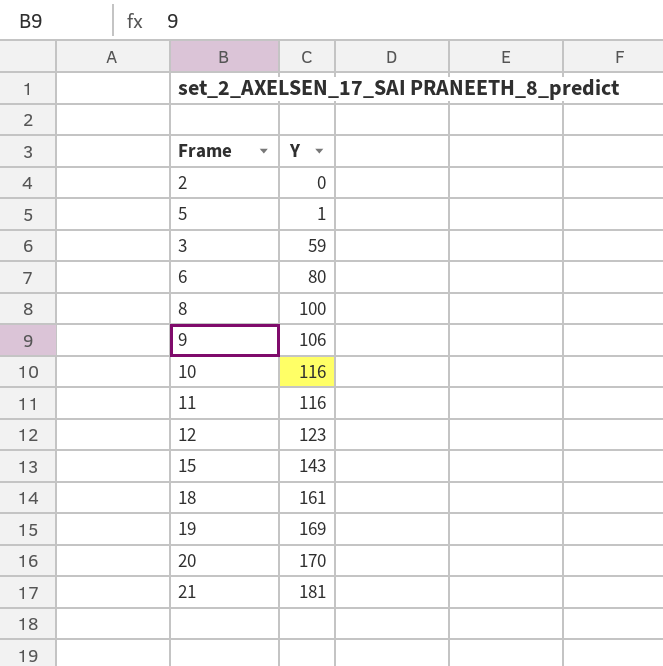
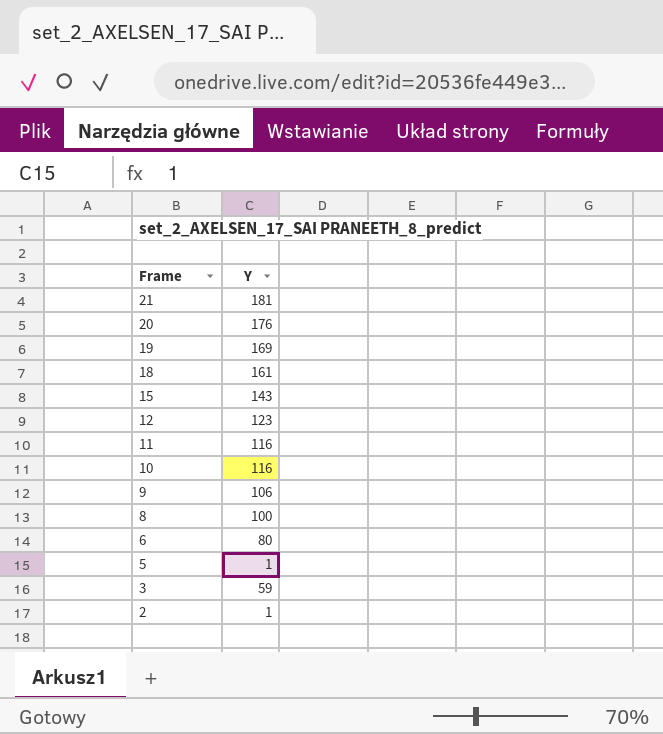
row order: Y ascending -> Frame descending
20 | Y: 170 -> 176
2 | Y: 0 -> 1

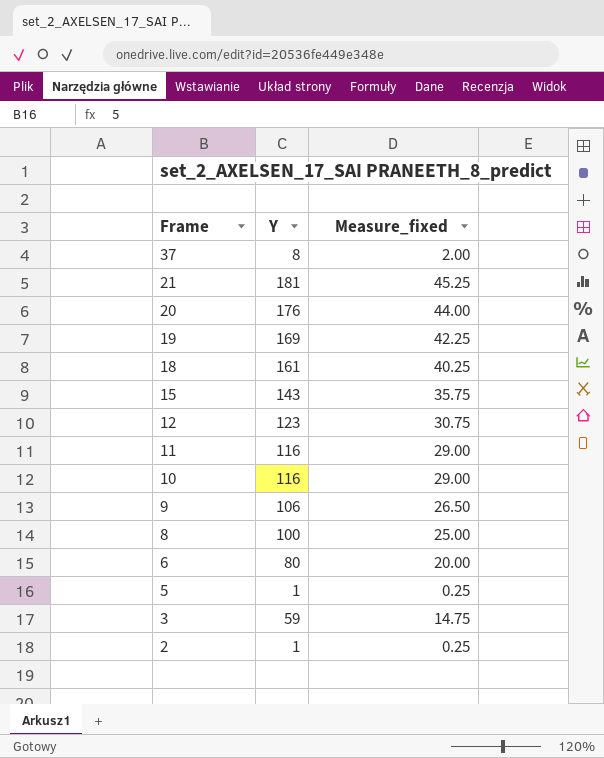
column Measure_fixed | formula: none -> [Y] * 0.25
row 37: none -> 8 | 2.00

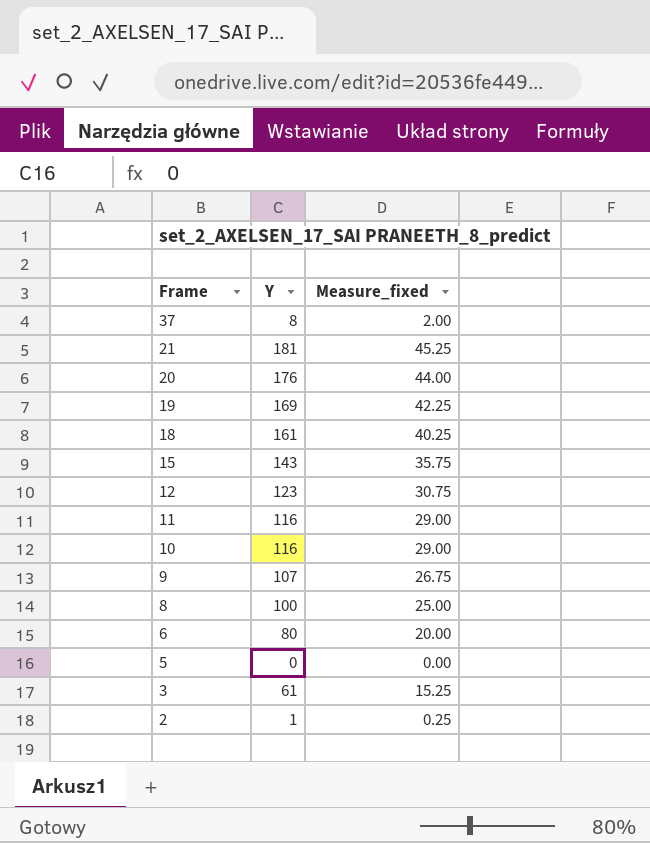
9 | Y: 106 -> 107
9 | Measure_fixed: 26.50 -> 26.75
5 | Y: 1 -> 0
5 | Measure_fixed: 0.25 -> 0.00
3 | Y: 59 -> 61
3 | Measure_fixed: 14.75 -> 15.25

